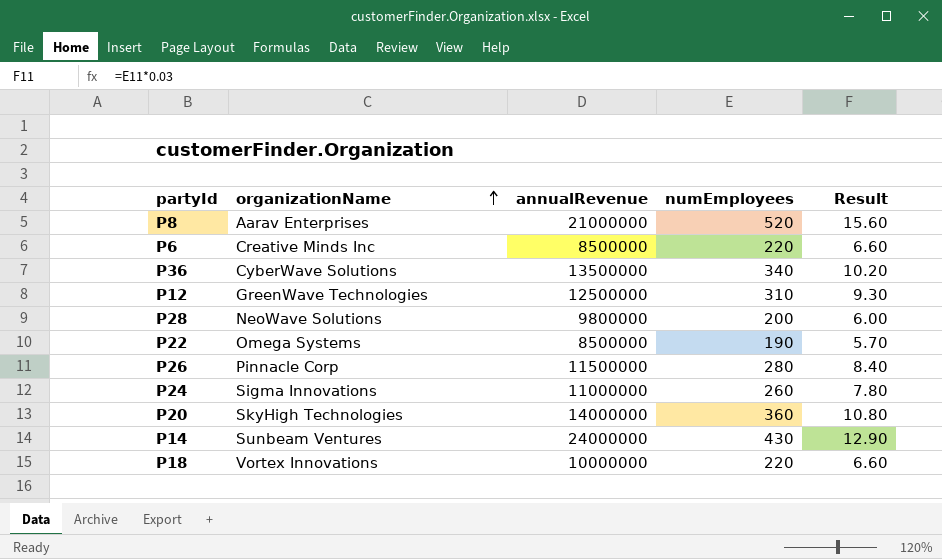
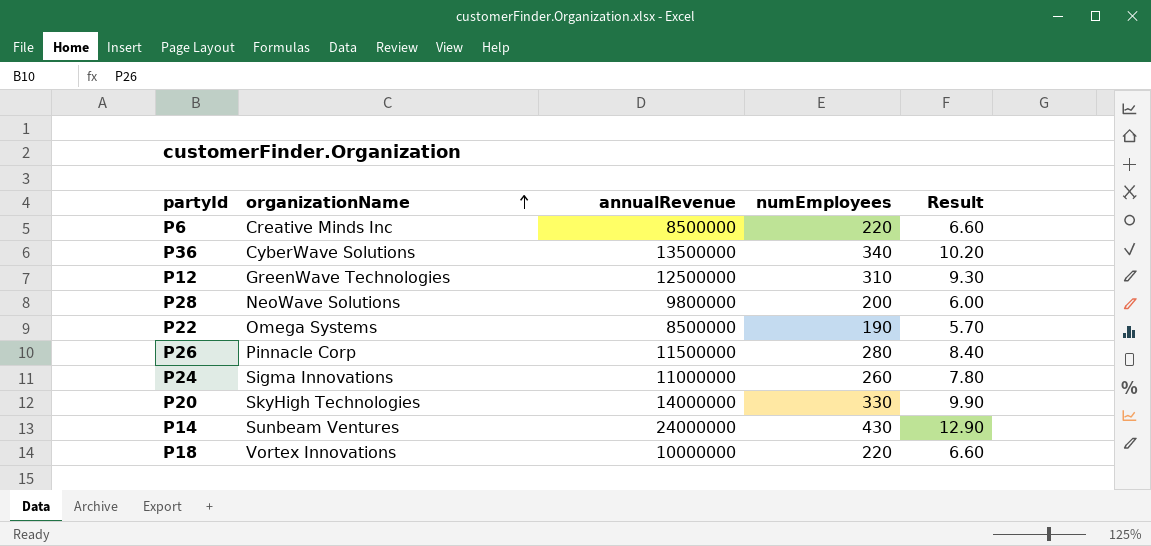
row P8: Aarav Enterprises | 21000000 | 520 | 15.60 -> none
P20 | numEmployees: 360 -> 330
P20 | Result: 10.80 -> 9.90

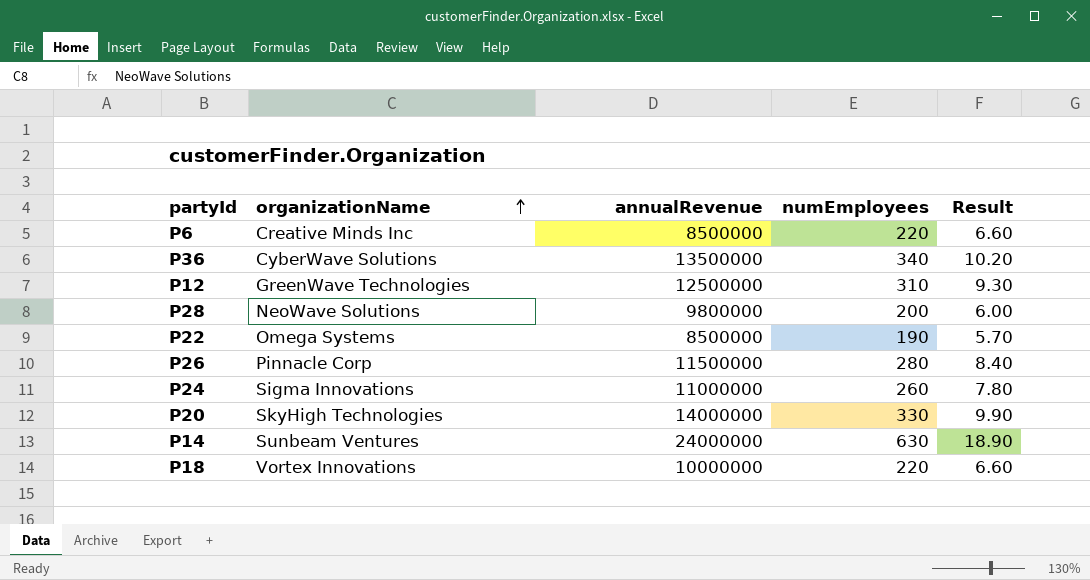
P14 | numEmployees: 430 -> 630
P14 | Result: 12.90 -> 18.90

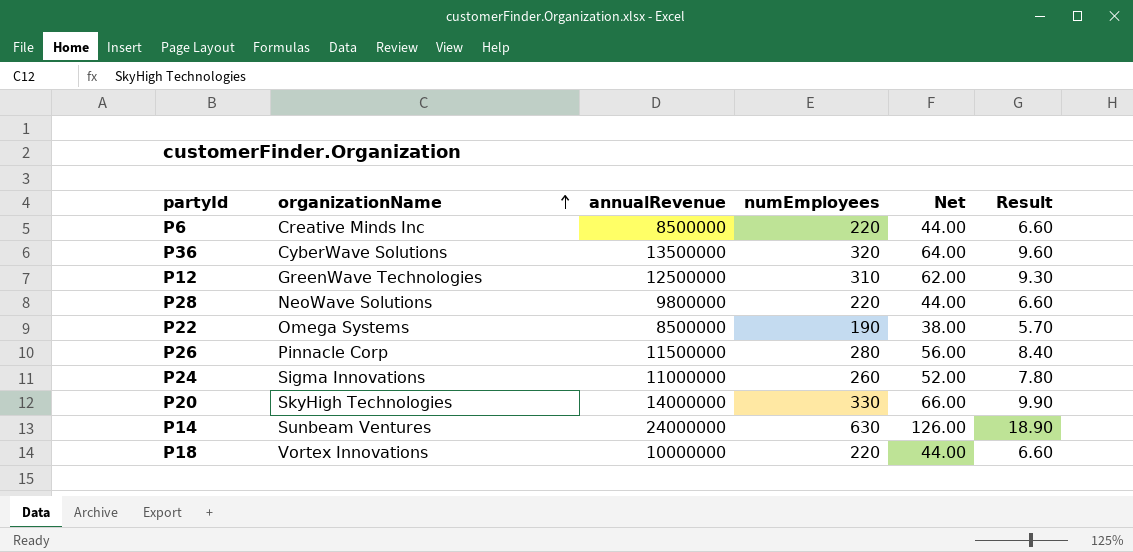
column Net | formula: none -> [numEmployees] * 0.2
P36 | numEmployees: 340 -> 320
P36 | Result: 10.20 -> 9.60
P28 | numEmployees: 200 -> 220
P28 | Result: 6.00 -> 6.60

